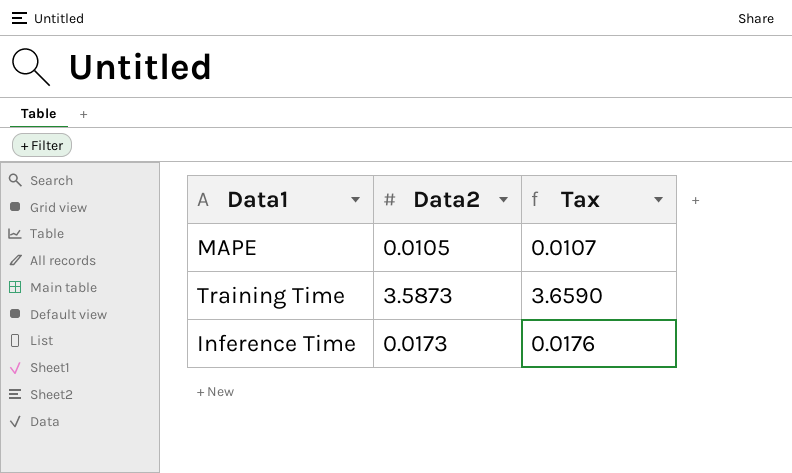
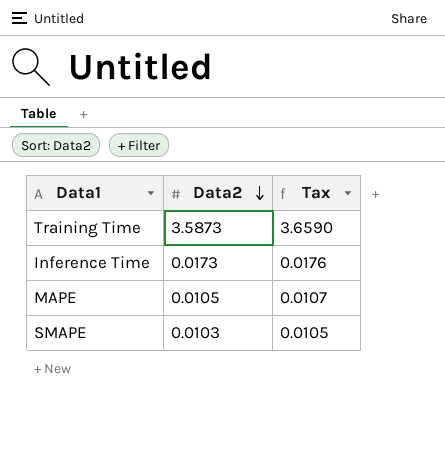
row order: none -> Data2 descending
row SMAPE: none -> 0.0103 | 0.0105

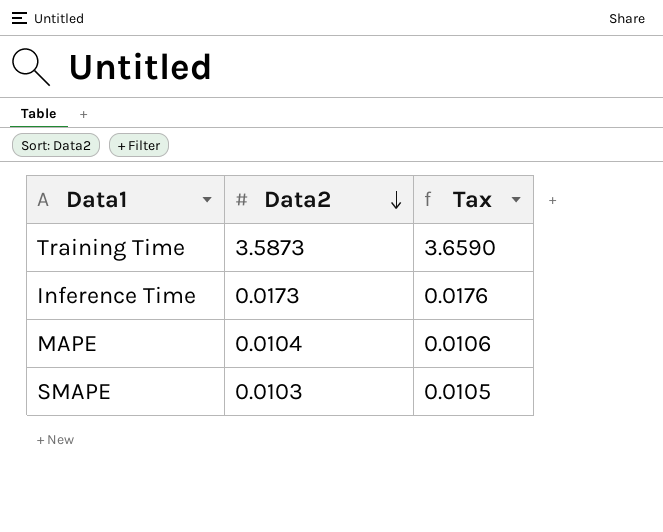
MAPE | Data2: 0.0105 -> 0.0104
MAPE | Tax: 0.0107 -> 0.0106

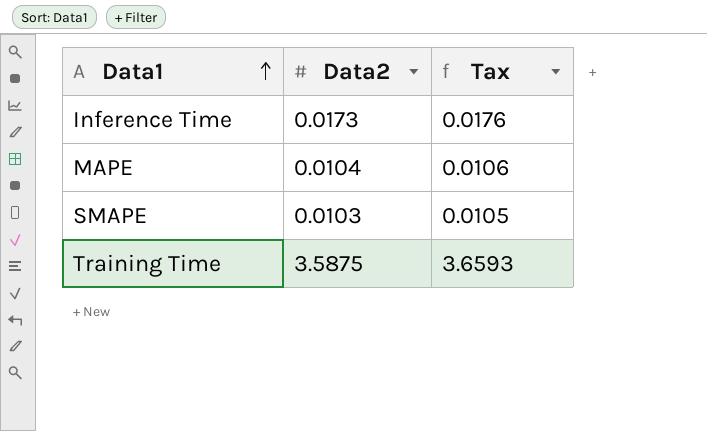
row order: Data2 descending -> Data1 ascending
Training Time | Data2: 3.5873 -> 3.5875
Training Time | Tax: 3.6590 -> 3.6593

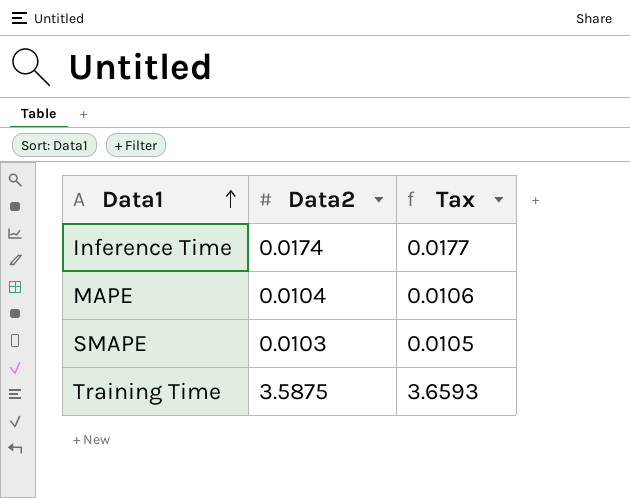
Inference Time | Data2: 0.0173 -> 0.0174
Inference Time | Tax: 0.0176 -> 0.0177

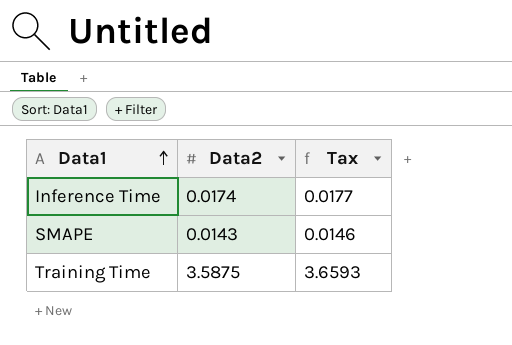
row MAPE: 0.0104 | 0.0106 -> none
SMAPE | Data2: 0.0103 -> 0.0143
SMAPE | Tax: 0.0105 -> 0.0146

